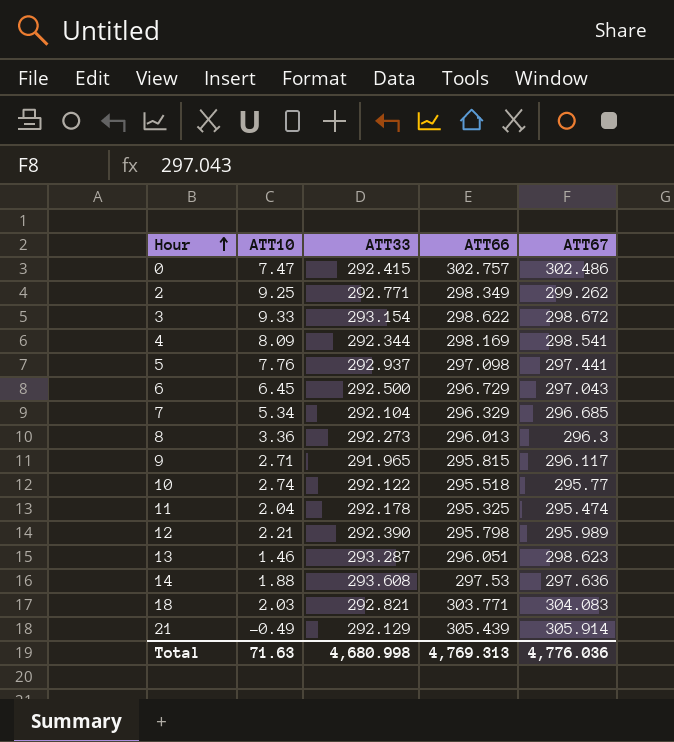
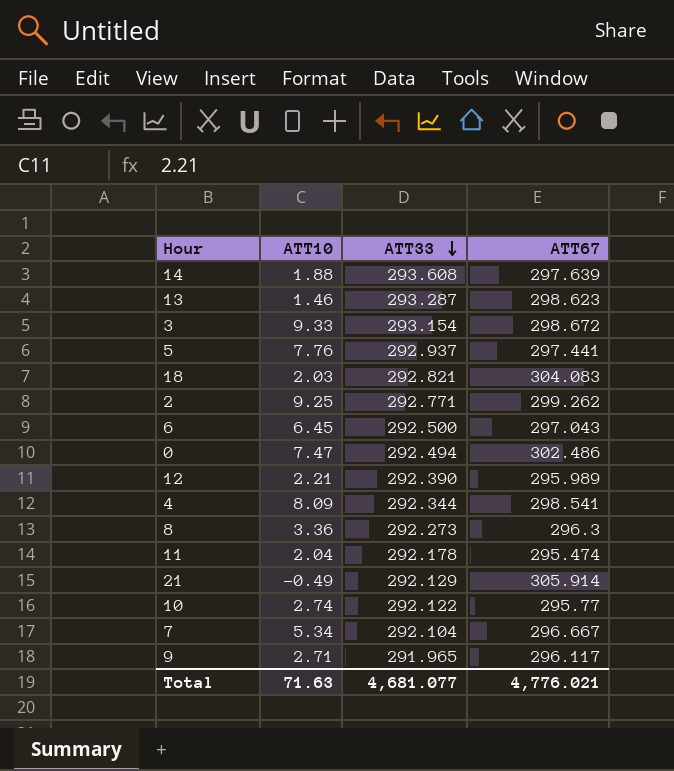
row order: Hour ascending -> ATT33 descending
column ATT66 | position: 4 -> none
14 | ATT67: 297.636 -> 297.639
0 | ATT33: 292.415 -> 292.494
7 | ATT67: 296.685 -> 296.667
Total | ATT33: 4,680.998 -> 4,681.077
Total | ATT67: 4,776.036 -> 4,776.021

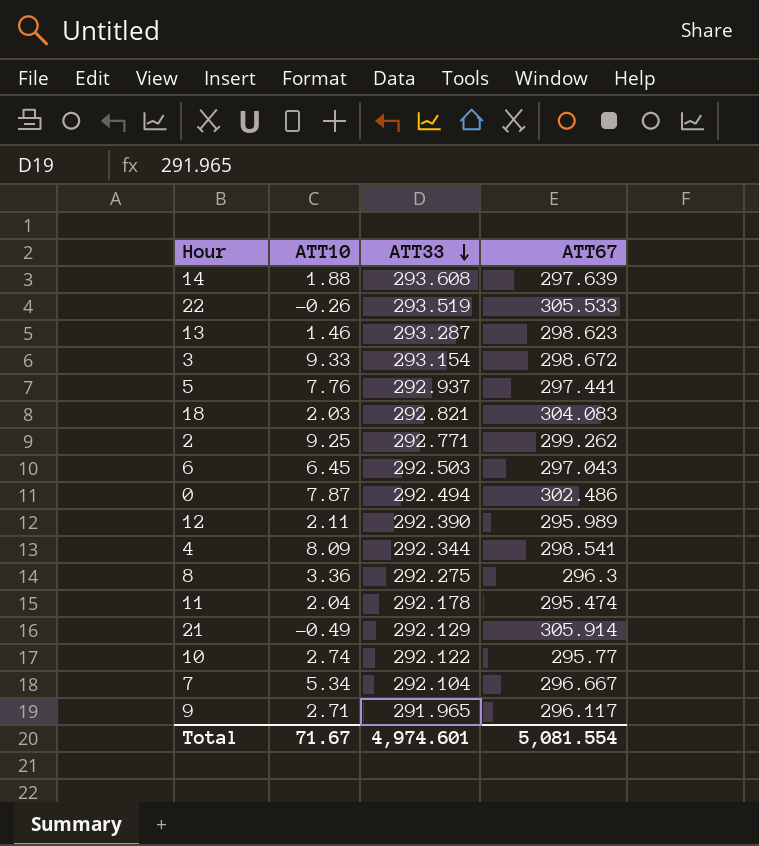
row 22: none -> -0.26 | 293.519 | 305.533
6 | ATT33: 292.500 -> 292.503
0 | ATT10: 7.47 -> 7.87
12 | ATT10: 2.21 -> 2.11
8 | ATT33: 292.273 -> 292.275
Total | ATT10: 71.63 -> 71.67
Total | ATT33: 4,681.077 -> 4,974.601
Total | ATT67: 4,776.021 -> 5,081.554

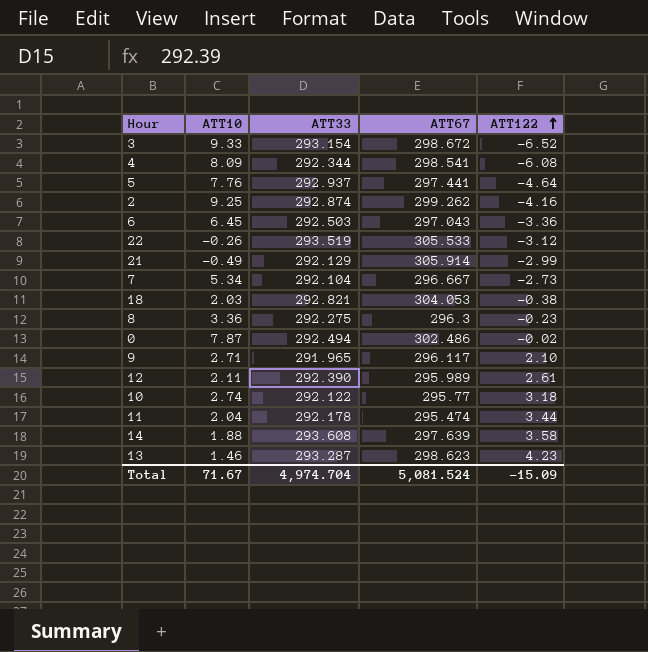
row order: ATT33 descending -> ATT122 ascending
column ATT122 | position: none -> 5
2 | ATT33: 292.771 -> 292.874
18 | ATT67: 304.083 -> 304.053
Total | ATT33: 4,974.601 -> 4,974.704
Total | ATT67: 5,081.554 -> 5,081.524

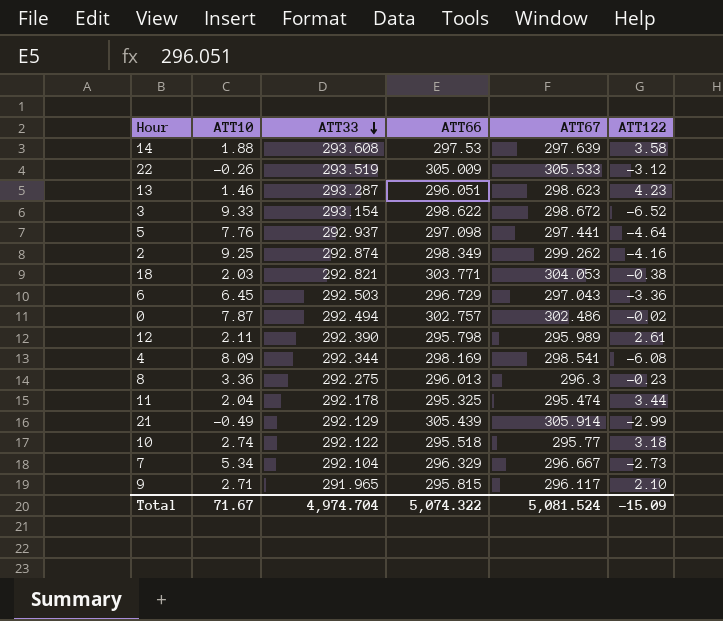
row order: ATT122 ascending -> ATT33 descending
column ATT66 | position: none -> 4

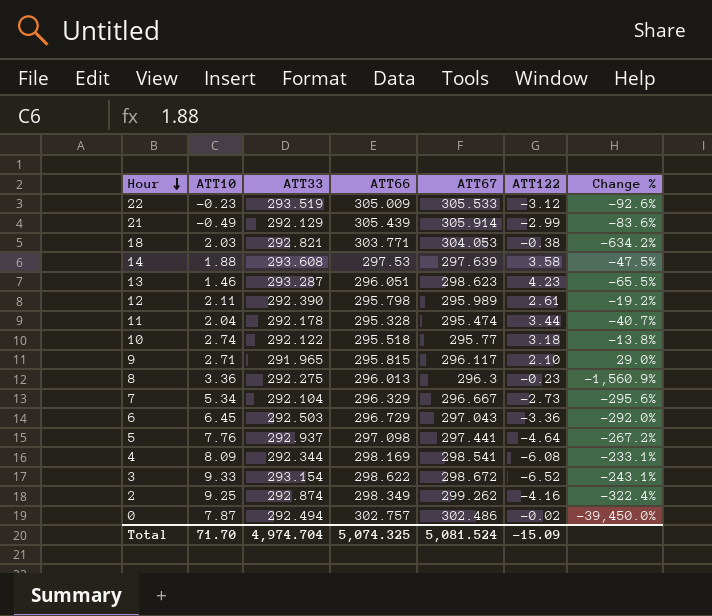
row order: ATT33 descending -> Hour descending
column Change % | formula: none -> ([ATT10] - [ATT122]) / [ATT122]
22 | ATT10: -0.26 -> -0.23
11 | ATT66: 295.325 -> 295.328
Total | ATT10: 71.67 -> 71.70
Total | ATT66: 5,074.322 -> 5,074.325

